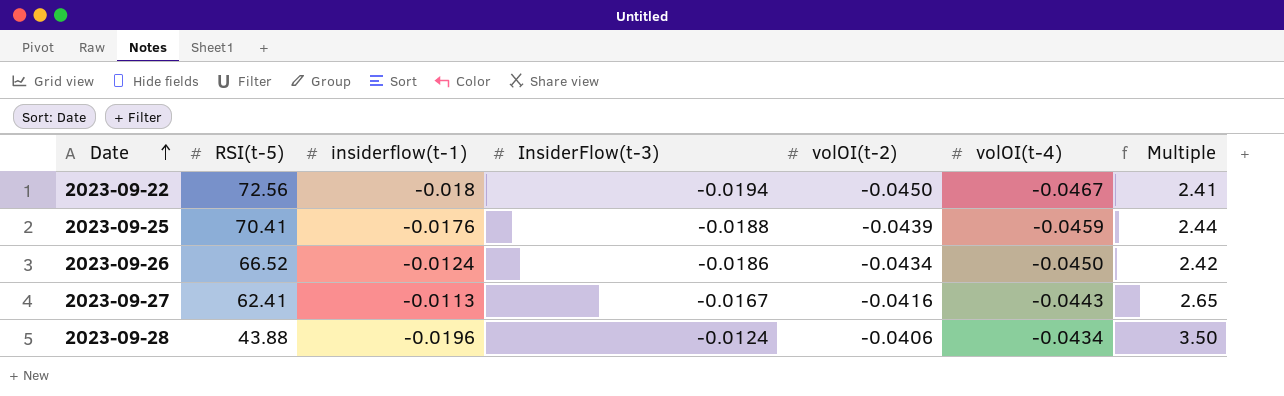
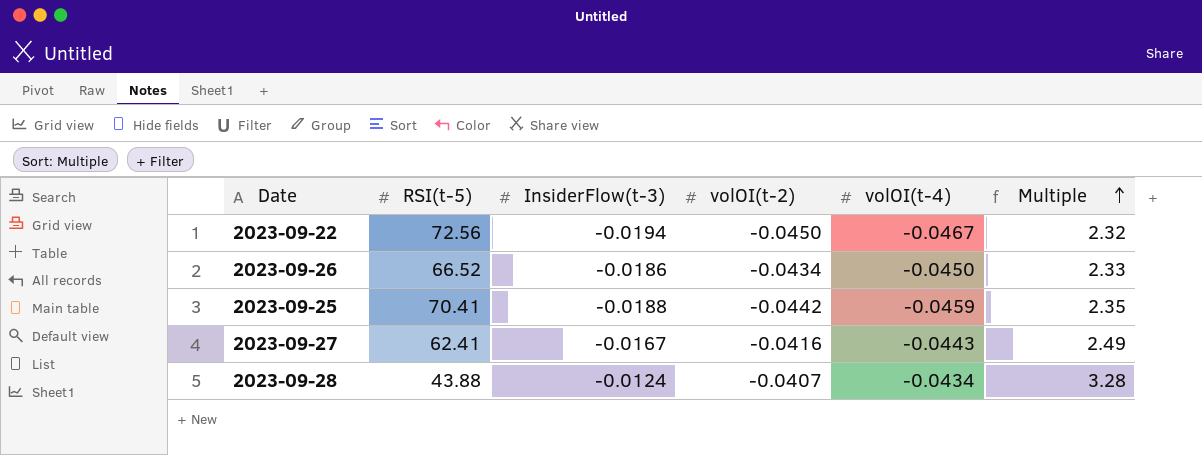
row order: Date ascending -> Multiple ascending
column insiderflow(t-1) | position: 3 -> none
column Multiple | formula: [volOI(t-4)] / [InsiderFlow(t-3)] -> [volOI(t-2)] / [InsiderFlow(t-3)]
2023-09-25 | volOI(t-2): -0.0439 -> -0.0442
2023-09-28 | volOI(t-2): -0.0406 -> -0.0407

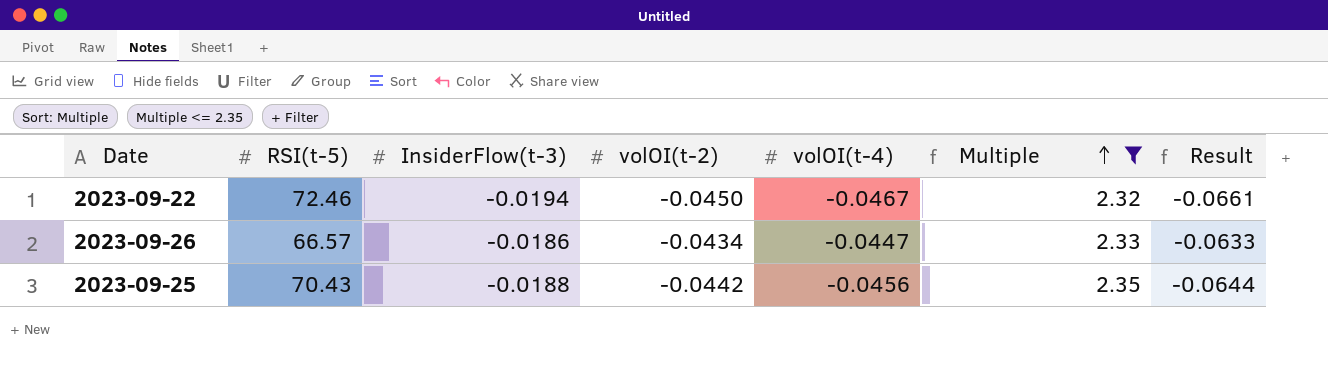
filter: none -> Multiple <= 2.35
column Result | formula: none -> [InsiderFlow(t-3)] + [volOI(t-4)]
2023-09-22 | RSI(t-5): 72.56 -> 72.46
2023-09-26 | RSI(t-5): 66.52 -> 66.57
2023-09-26 | volOI(t-4): -0.0450 -> -0.0447
2023-09-25 | RSI(t-5): 70.41 -> 70.43
2023-09-25 | volOI(t-4): -0.0459 -> -0.0456

